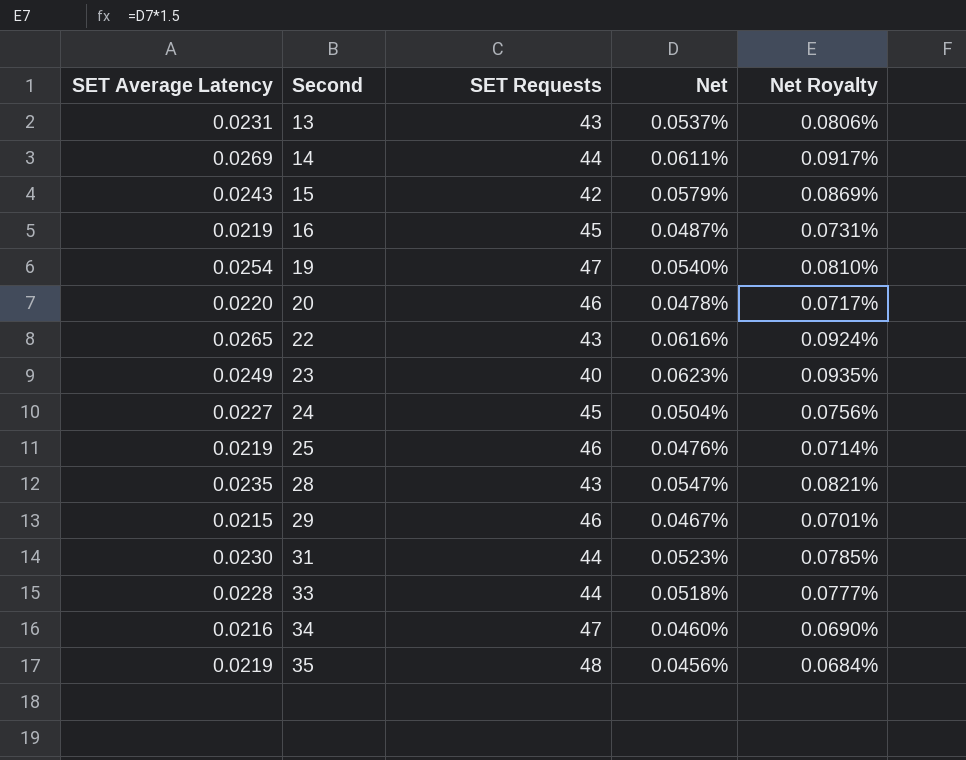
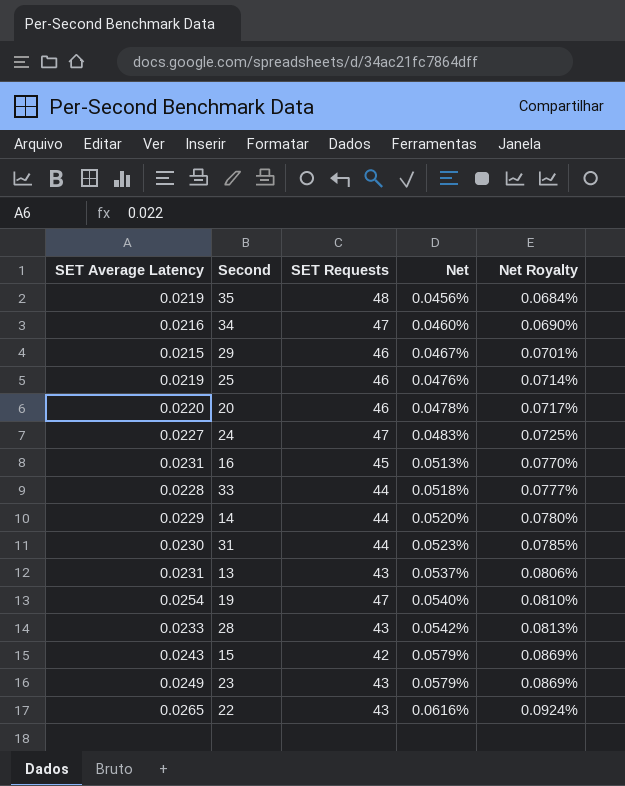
row order: Second ascending -> Net ascending
24 | SET Requests: 45 -> 47
24 | Net: 0.0504% -> 0.0483%
24 | Net Royalty: 0.0756% -> 0.0725%
16 | SET Average Latency: 0.0219 -> 0.0231
16 | Net: 0.0487% -> 0.0513%
16 | Net Royalty: 0.0731% -> 0.0770%
14 | SET Average Latency: 0.0269 -> 0.0229
14 | Net: 0.0611% -> 0.0520%
14 | Net Royalty: 0.0917% -> 0.0780%
28 | SET Average Latency: 0.0235 -> 0.0233
28 | Net: 0.0547% -> 0.0542%
28 | Net Royalty: 0.0821% -> 0.0813%
23 | SET Requests: 40 -> 43
23 | Net: 0.0623% -> 0.0579%
23 | Net Royalty: 0.0935% -> 0.0869%

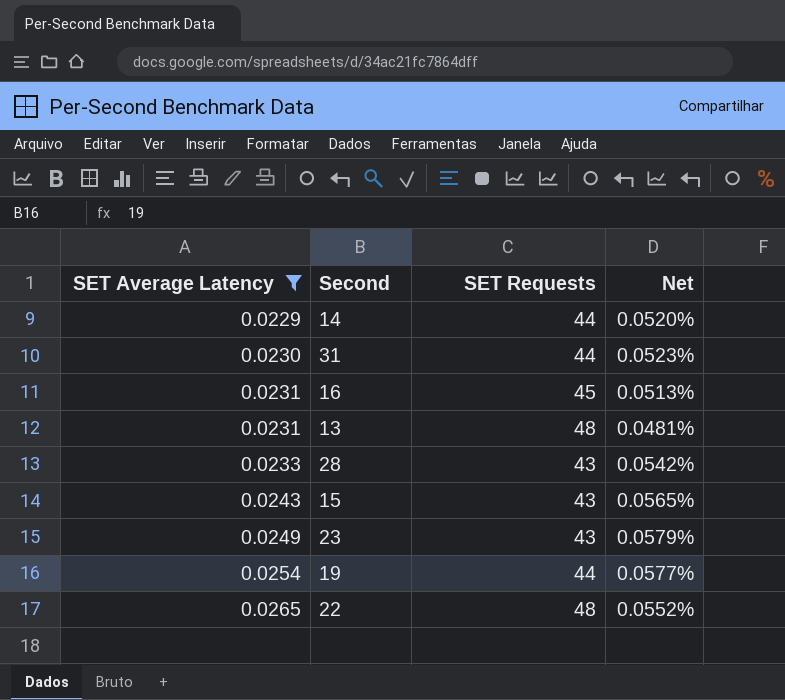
filter: none -> SET Average Latency >= 0.0229
row order: Net ascending -> SET Average Latency ascending
column Net Royalty | formula: [Net] * 1.5 -> none
13 | SET Requests: 43 -> 48
13 | Net: 0.0537% -> 0.0481%
15 | SET Requests: 42 -> 43
15 | Net: 0.0579% -> 0.0565%
19 | SET Requests: 47 -> 44
19 | Net: 0.0540% -> 0.0577%
22 | SET Requests: 43 -> 48
22 | Net: 0.0616% -> 0.0552%

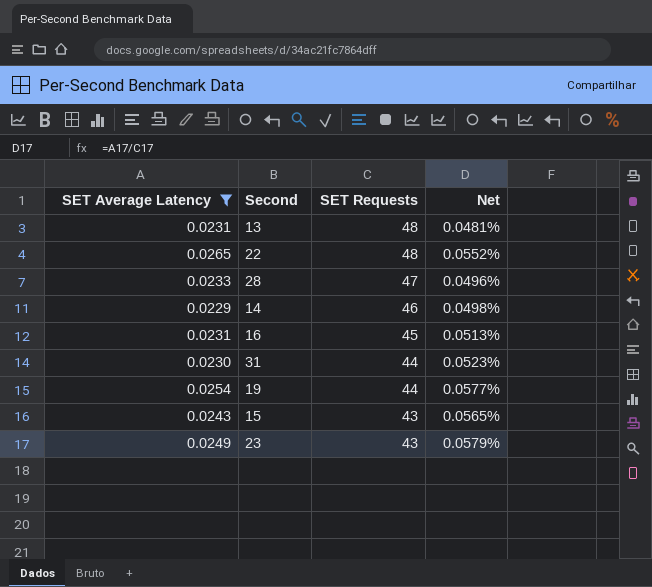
row order: SET Average Latency ascending -> SET Requests descending
28 | SET Requests: 43 -> 47
28 | Net: 0.0542% -> 0.0496%
14 | SET Requests: 44 -> 46
14 | Net: 0.0520% -> 0.0498%

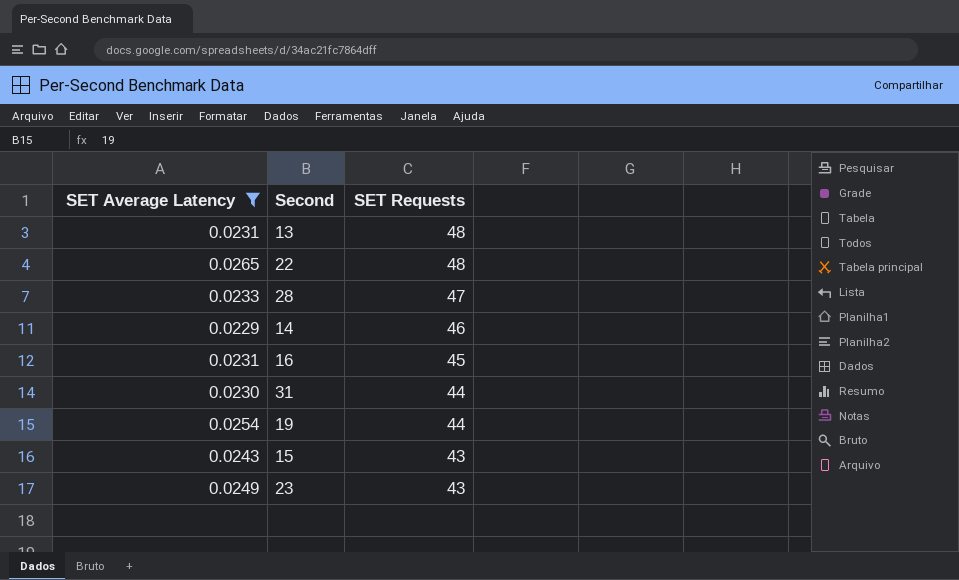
column Net | formula: [SET Average Latency] / [SET Requests] -> none

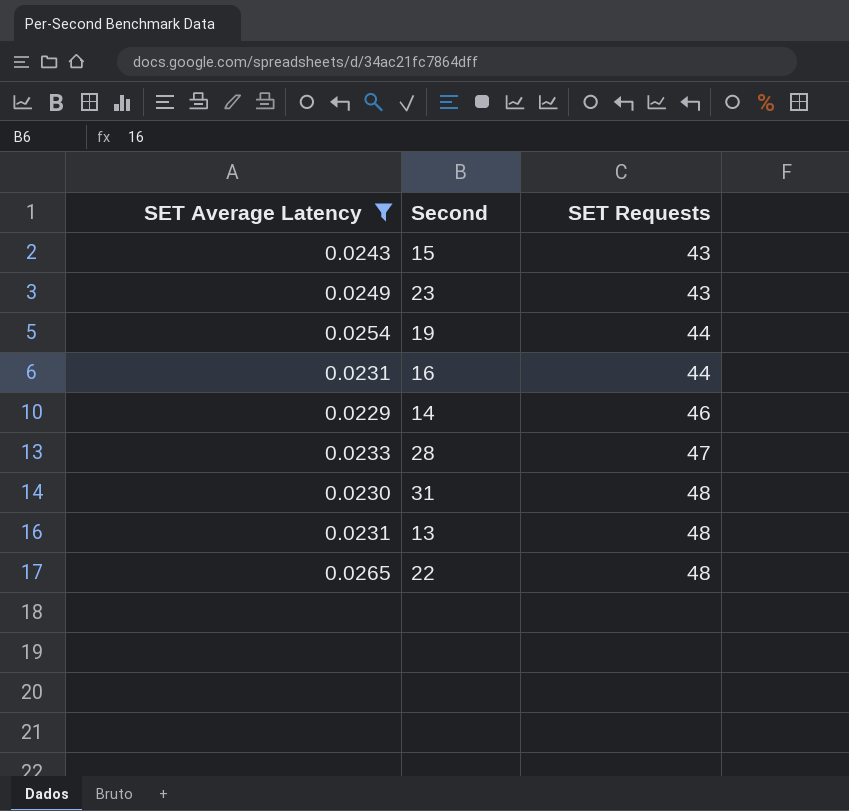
row order: SET Requests descending -> SET Requests ascending
16 | SET Requests: 45 -> 44
31 | SET Requests: 44 -> 48

